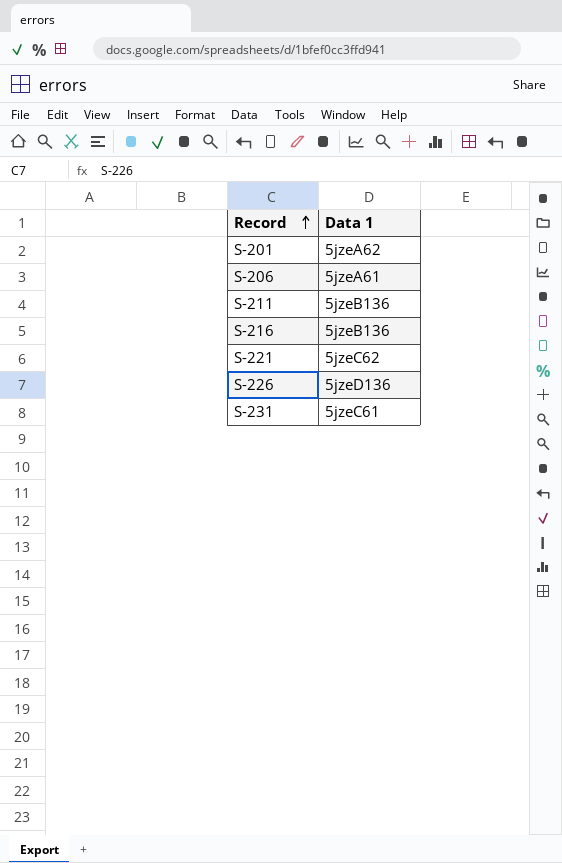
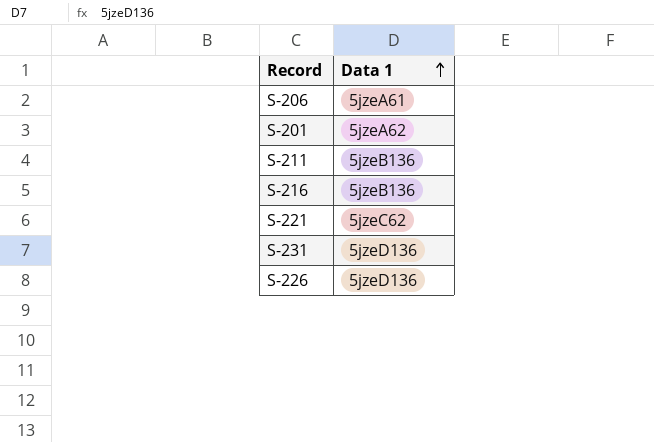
row order: Record ascending -> Data 1 ascending
S-231 | Data 1: 5jzeC61 -> 5jzeD136

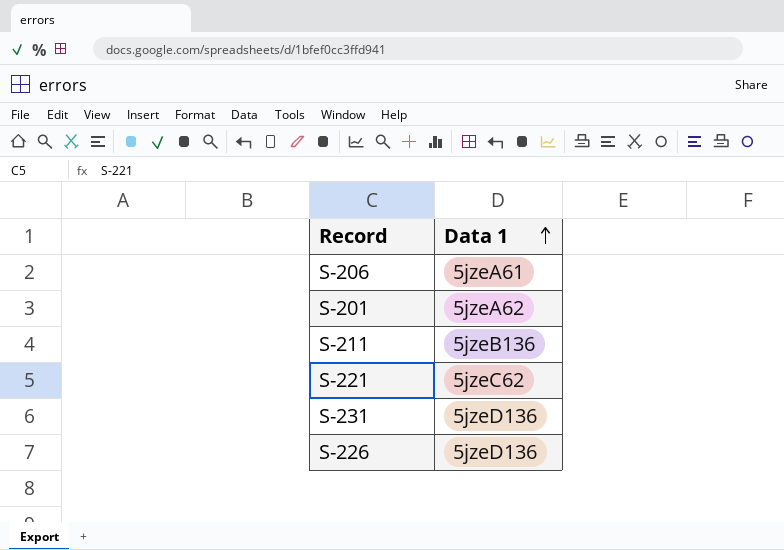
row S-216: 5jzeB136 -> none

